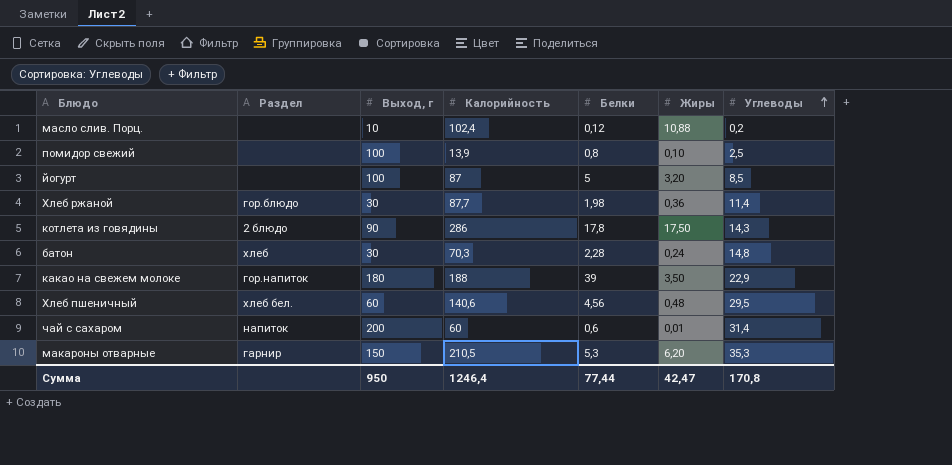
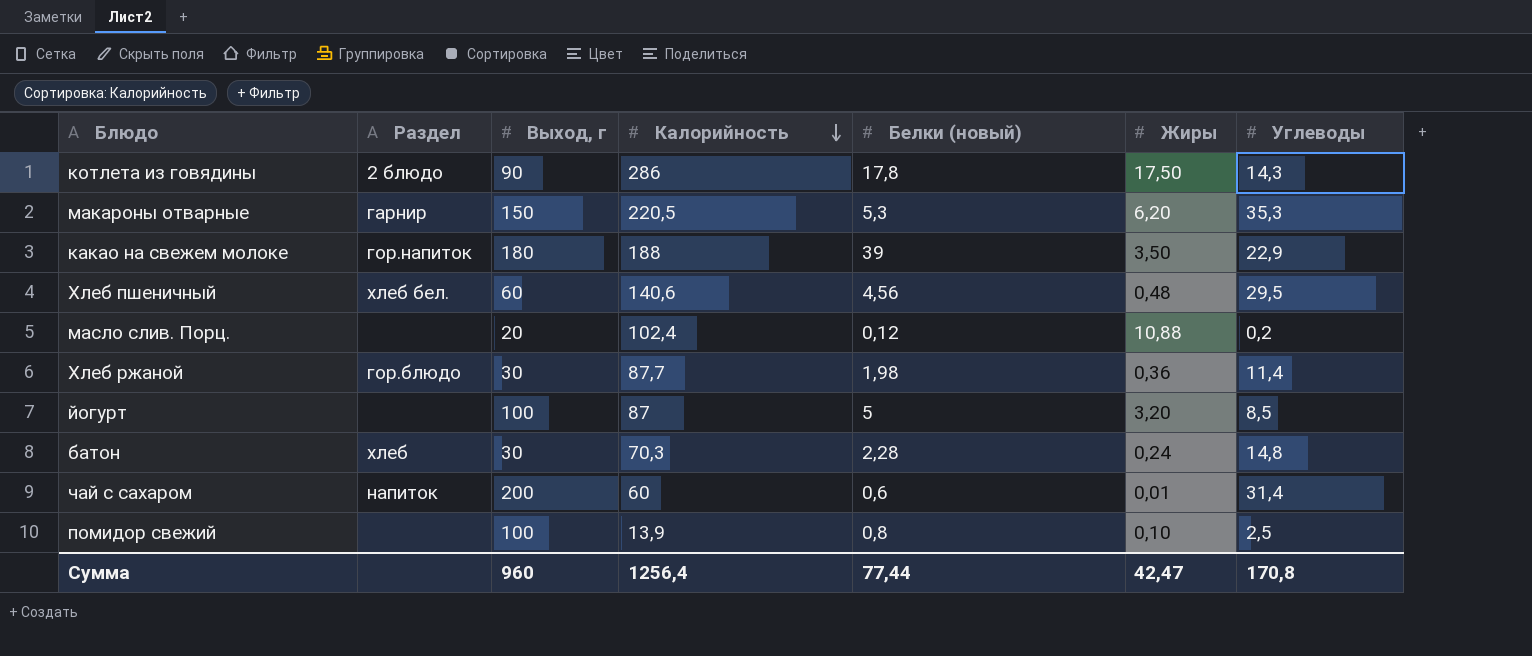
row order: Углеводы ascending -> Калорийность descending
column name: Белки -> Белки (новый)
макароны отварные | Калорийность: 210,5 -> 220,5
масло слив. Порц. | Выход, г: 10 -> 20
Сумма | Выход, г: 950 -> 960
Сумма | Калорийность: 1246,4 -> 1256,4

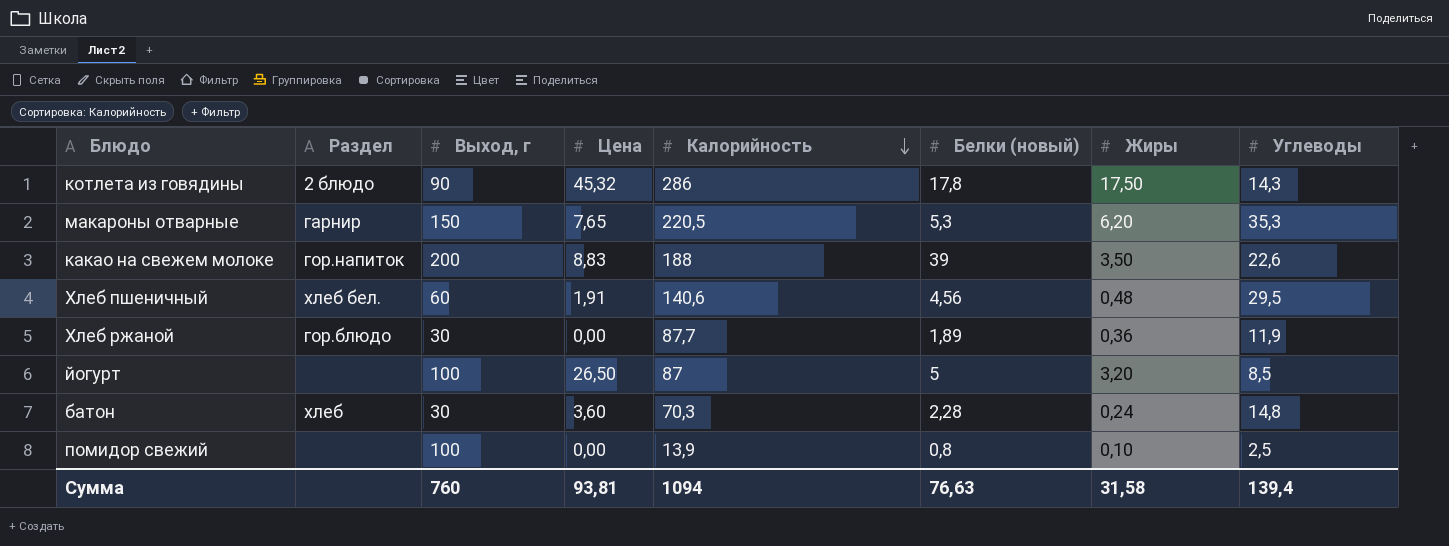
column Цена | position: none -> 4
row масло слив. Порц.: none | 20 | 102,4 | 0,12 | 10,88 | 0,2 -> none
row чай с сахаром: напиток | 200 | 60 | 0,6 | 0,01 | 31,4 -> none
какао на свежем молоке | Выход, г: 180 -> 200
какао на свежем молоке | Углеводы: 22,9 -> 22,6
Хлеб ржаной | Белки (новый): 1,98 -> 1,89
Хлеб ржаной | Углеводы: 11,4 -> 11,9
Сумма | Выход, г: 960 -> 760
Сумма | Калорийность: 1256,4 -> 1094
Сумма | Белки (новый): 77,44 -> 76,63
Сумма | Жиры: 42,47 -> 31,58
Сумма | Углеводы: 170,8 -> 139,4

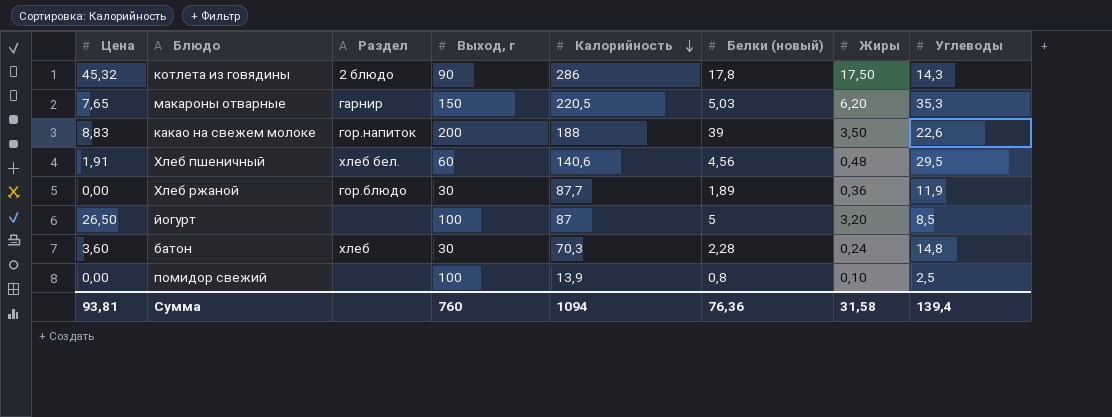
column Цена | position: 4 -> 1
макароны отварные | Белки (новый): 5,3 -> 5,03
Сумма | Белки (новый): 76,63 -> 76,36

